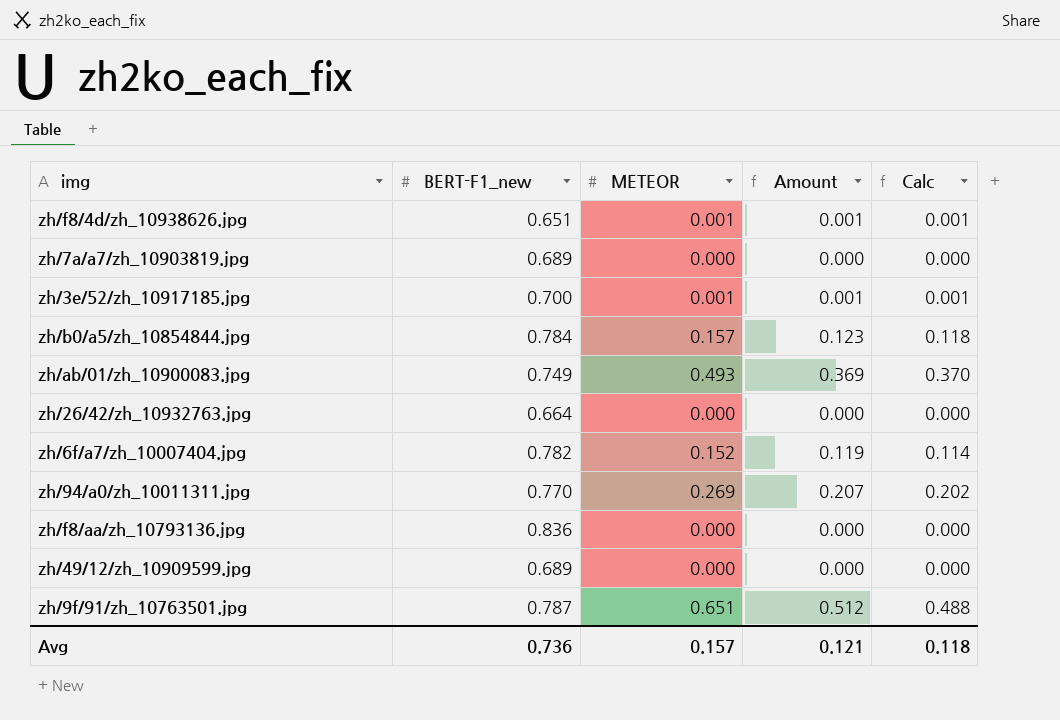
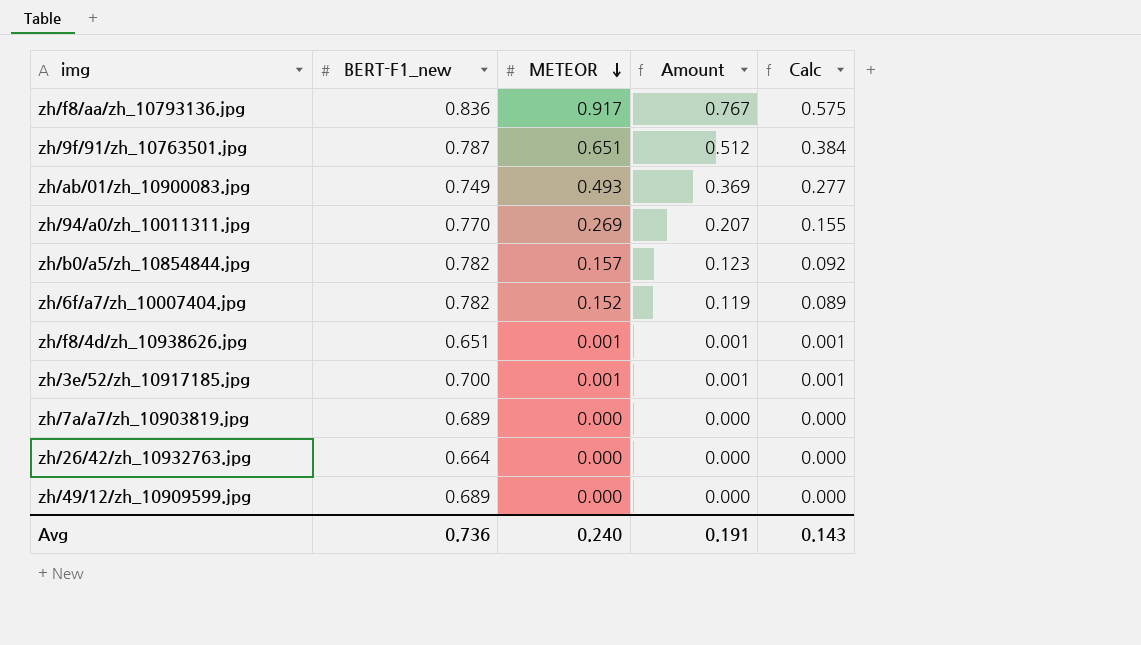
row order: none -> METEOR descending
column Calc | formula: [METEOR] * 0.75 -> [Amount] * 0.75
zh/f8/aa/zh_10793136.jpg | METEOR: 0.000 -> 0.917
zh/f8/aa/zh_10793136.jpg | Amount: 0.000 -> 0.767
zh/b0/a5/zh_10854844.jpg | BERT-F1_new: 0.784 -> 0.782
Avg | METEOR: 0.157 -> 0.240
Avg | Amount: 0.121 -> 0.191
Avg | Calc: 0.118 -> 0.143

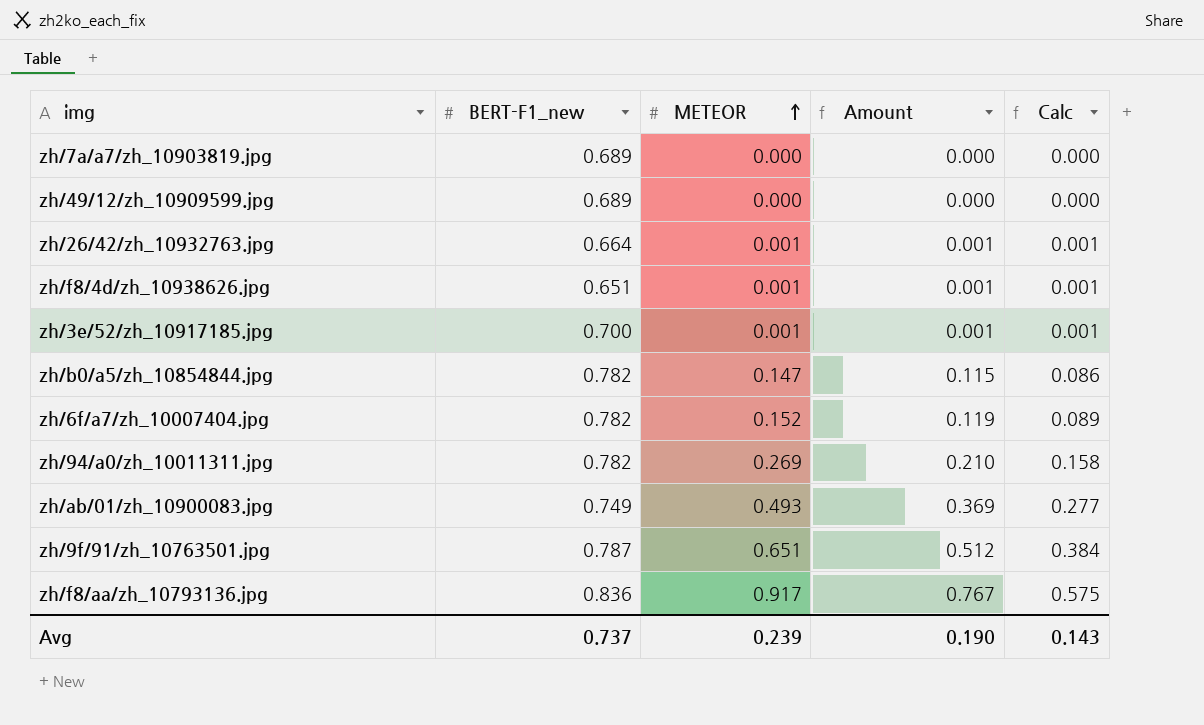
row order: METEOR descending -> METEOR ascending
zh/26/42/zh_10932763.jpg | METEOR: 0.000 -> 0.001
zh/26/42/zh_10932763.jpg | Amount: 0.000 -> 0.001
zh/26/42/zh_10932763.jpg | Calc: 0.000 -> 0.001
zh/b0/a5/zh_10854844.jpg | METEOR: 0.157 -> 0.147
zh/b0/a5/zh_10854844.jpg | Amount: 0.123 -> 0.115
zh/b0/a5/zh_10854844.jpg | Calc: 0.092 -> 0.086
zh/94/a0/zh_10011311.jpg | BERT-F1_new: 0.770 -> 0.782
zh/94/a0/zh_10011311.jpg | Amount: 0.207 -> 0.210
zh/94/a0/zh_10011311.jpg | Calc: 0.155 -> 0.158
Avg | BERT-F1_new: 0.736 -> 0.737
Avg | METEOR: 0.240 -> 0.239
Avg | Amount: 0.191 -> 0.190

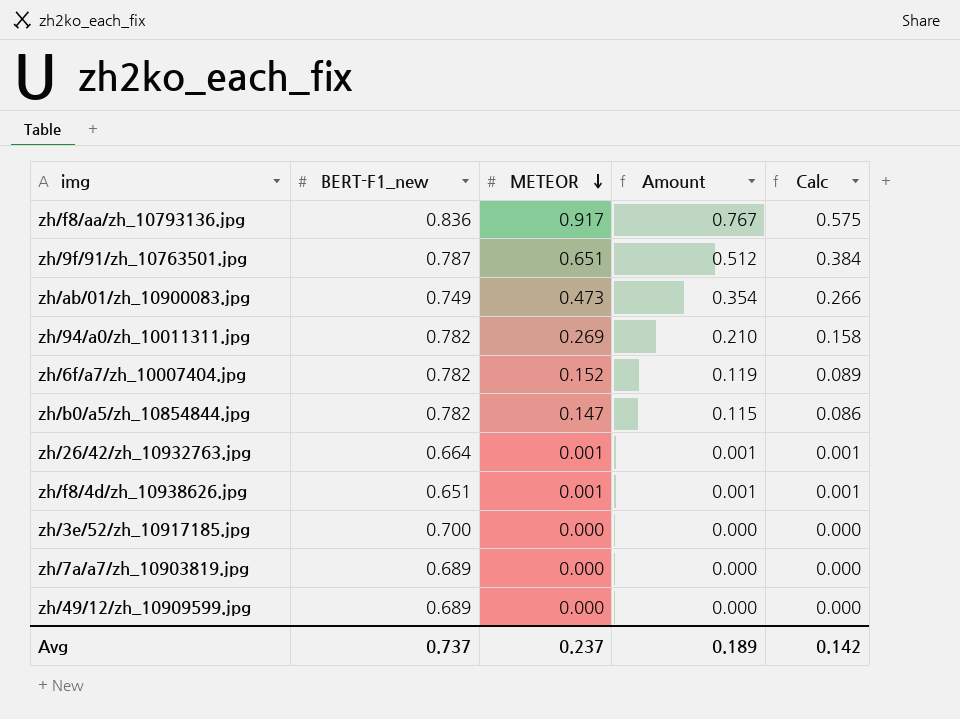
row order: METEOR ascending -> METEOR descending
zh/ab/01/zh_10900083.jpg | METEOR: 0.493 -> 0.473
zh/ab/01/zh_10900083.jpg | Amount: 0.369 -> 0.354
zh/ab/01/zh_10900083.jpg | Calc: 0.277 -> 0.266
zh/3e/52/zh_10917185.jpg | METEOR: 0.001 -> 0.000
zh/3e/52/zh_10917185.jpg | Amount: 0.001 -> 0.000
zh/3e/52/zh_10917185.jpg | Calc: 0.001 -> 0.000
Avg | METEOR: 0.239 -> 0.237
Avg | Amount: 0.190 -> 0.189
Avg | Calc: 0.143 -> 0.142

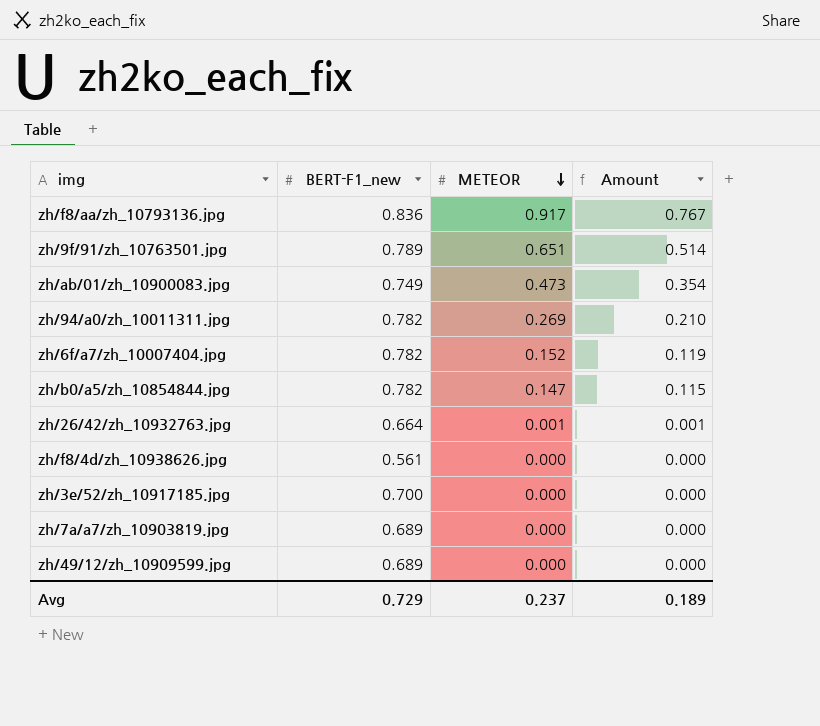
column Calc | formula: [Amount] * 0.75 -> none
zh/9f/91/zh_10763501.jpg | BERT-F1_new: 0.787 -> 0.789
zh/9f/91/zh_10763501.jpg | Amount: 0.512 -> 0.514
zh/f8/4d/zh_10938626.jpg | BERT-F1_new: 0.651 -> 0.561
zh/f8/4d/zh_10938626.jpg | METEOR: 0.001 -> 0.000
zh/f8/4d/zh_10938626.jpg | Amount: 0.001 -> 0.000
Avg | BERT-F1_new: 0.737 -> 0.729

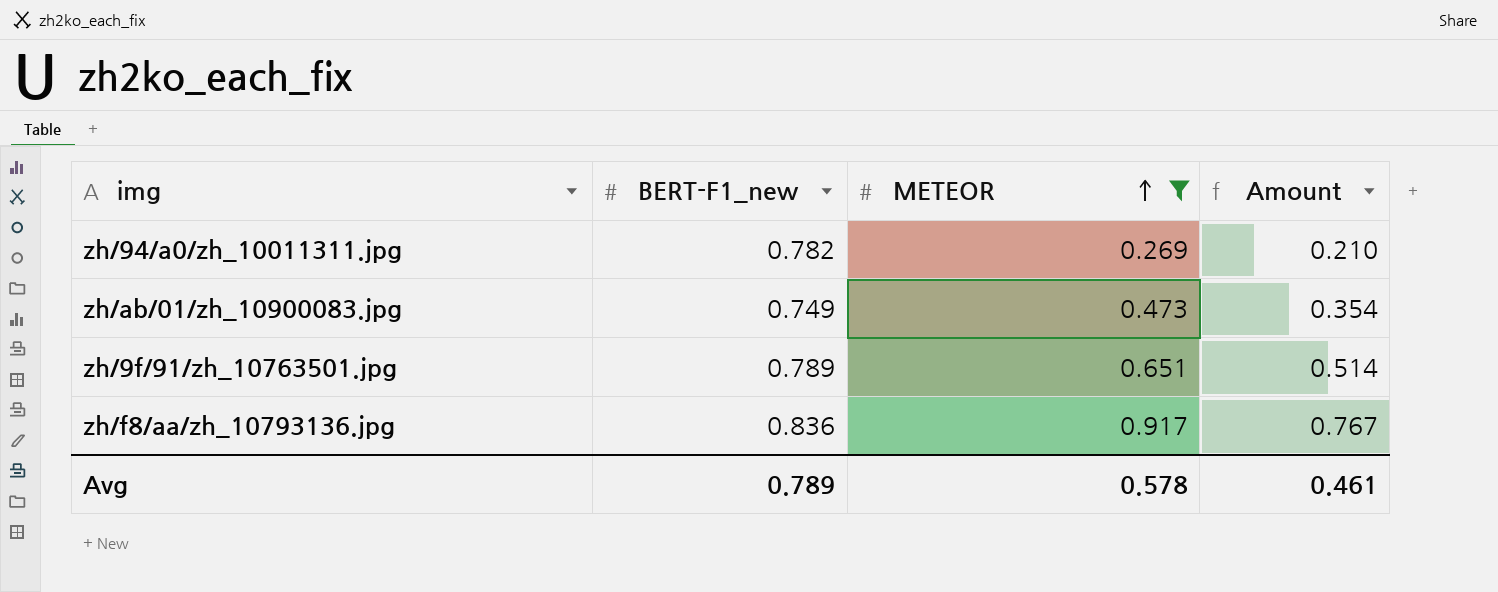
filter: none -> METEOR >= 0.269
row order: METEOR descending -> METEOR ascending
Avg | BERT-F1_new: 0.729 -> 0.789
Avg | METEOR: 0.237 -> 0.578
Avg | Amount: 0.189 -> 0.461

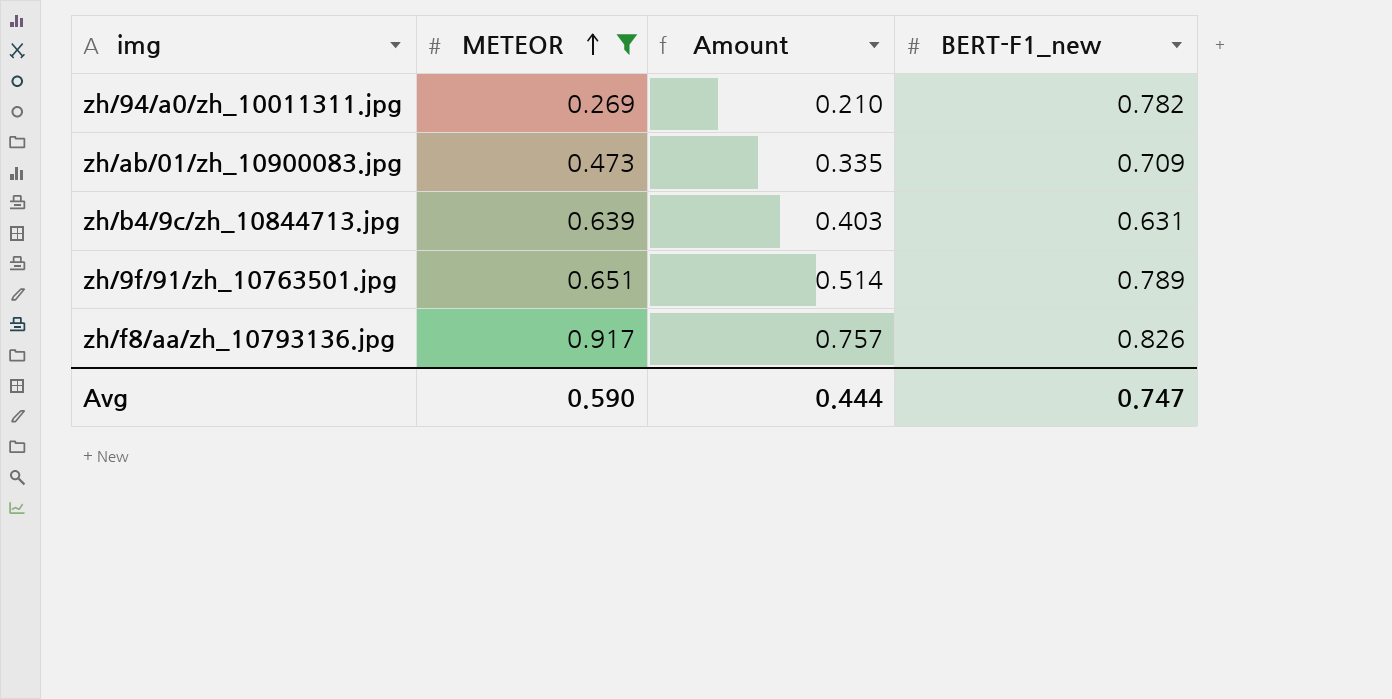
column BERT-F1_new | position: 2 -> 4
zh/ab/01/zh_10900083.jpg | Amount: 0.354 -> 0.335
zh/ab/01/zh_10900083.jpg | BERT-F1_new: 0.749 -> 0.709
row zh/b4/9c/zh_10844713.jpg: none -> 0.639 | 0.403 | 0.631
zh/f8/aa/zh_10793136.jpg | Amount: 0.767 -> 0.757
zh/f8/aa/zh_10793136.jpg | BERT-F1_new: 0.836 -> 0.826
Avg | METEOR: 0.578 -> 0.590
Avg | Amount: 0.461 -> 0.444
Avg | BERT-F1_new: 0.789 -> 0.747

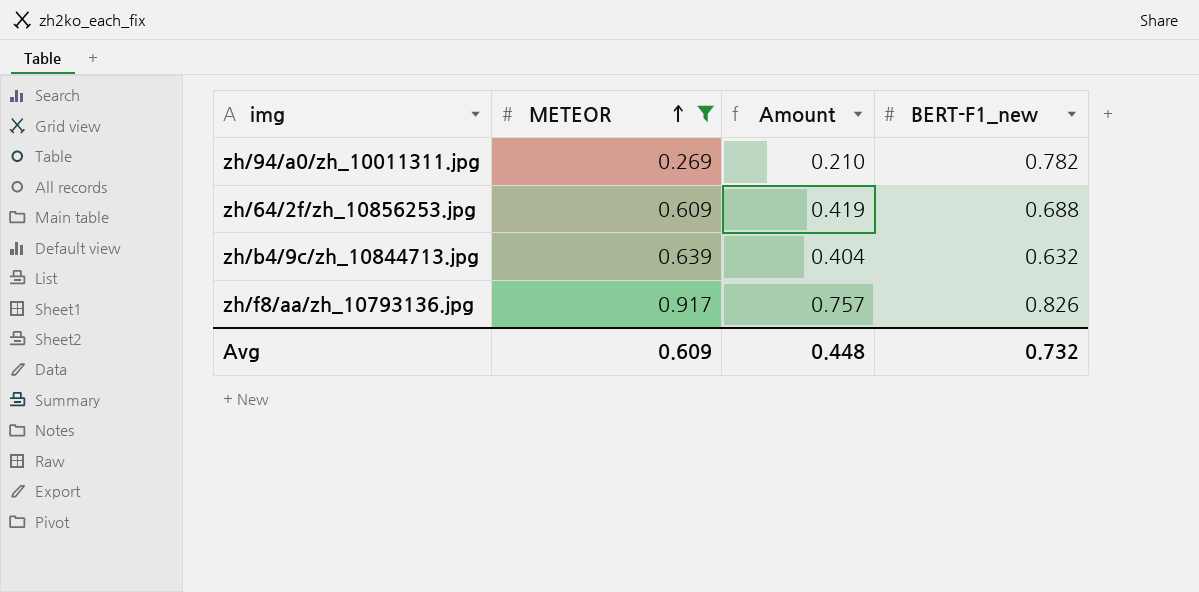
row zh/ab/01/zh_10900083.jpg: 0.473 | 0.335 | 0.709 -> none
row zh/9f/91/zh_10763501.jpg: 0.651 | 0.514 | 0.789 -> none
row zh/64/2f/zh_10856253.jpg: none -> 0.609 | 0.419 | 0.688
zh/b4/9c/zh_10844713.jpg | Amount: 0.403 -> 0.404
zh/b4/9c/zh_10844713.jpg | BERT-F1_new: 0.631 -> 0.632
Avg | METEOR: 0.590 -> 0.609
Avg | Amount: 0.444 -> 0.448
Avg | BERT-F1_new: 0.747 -> 0.732

